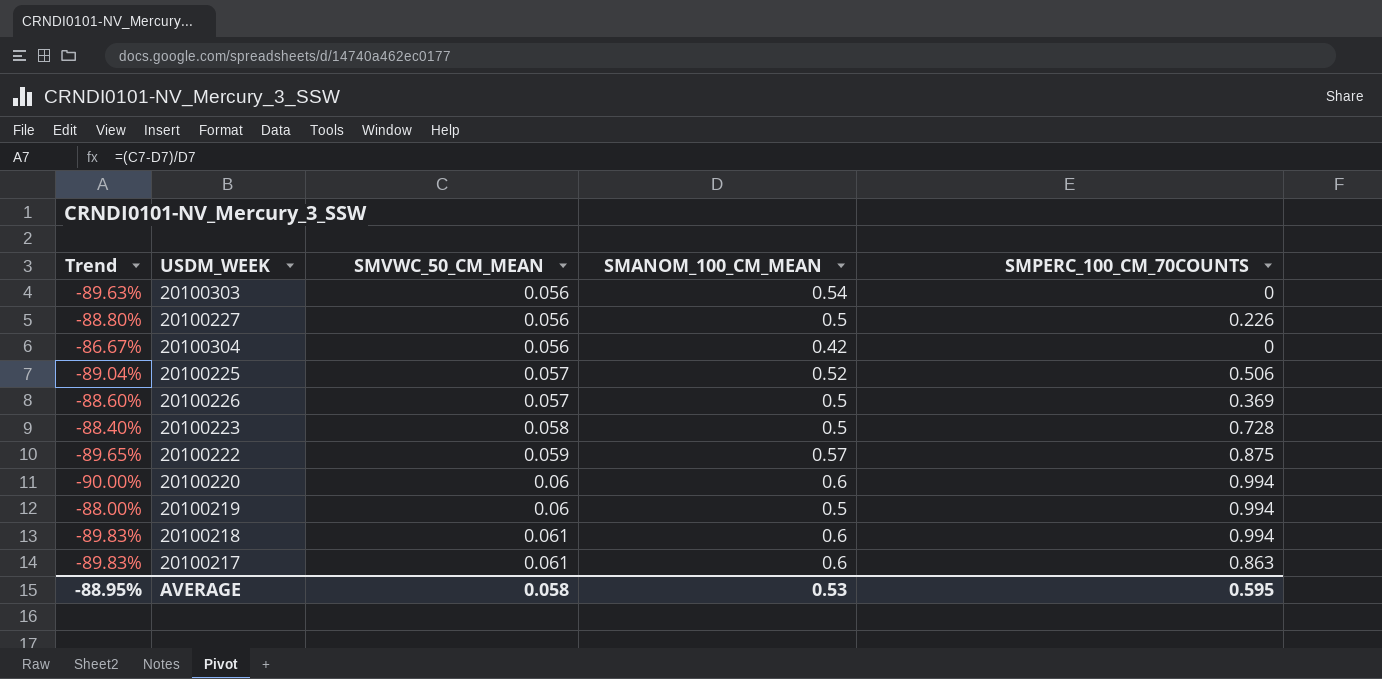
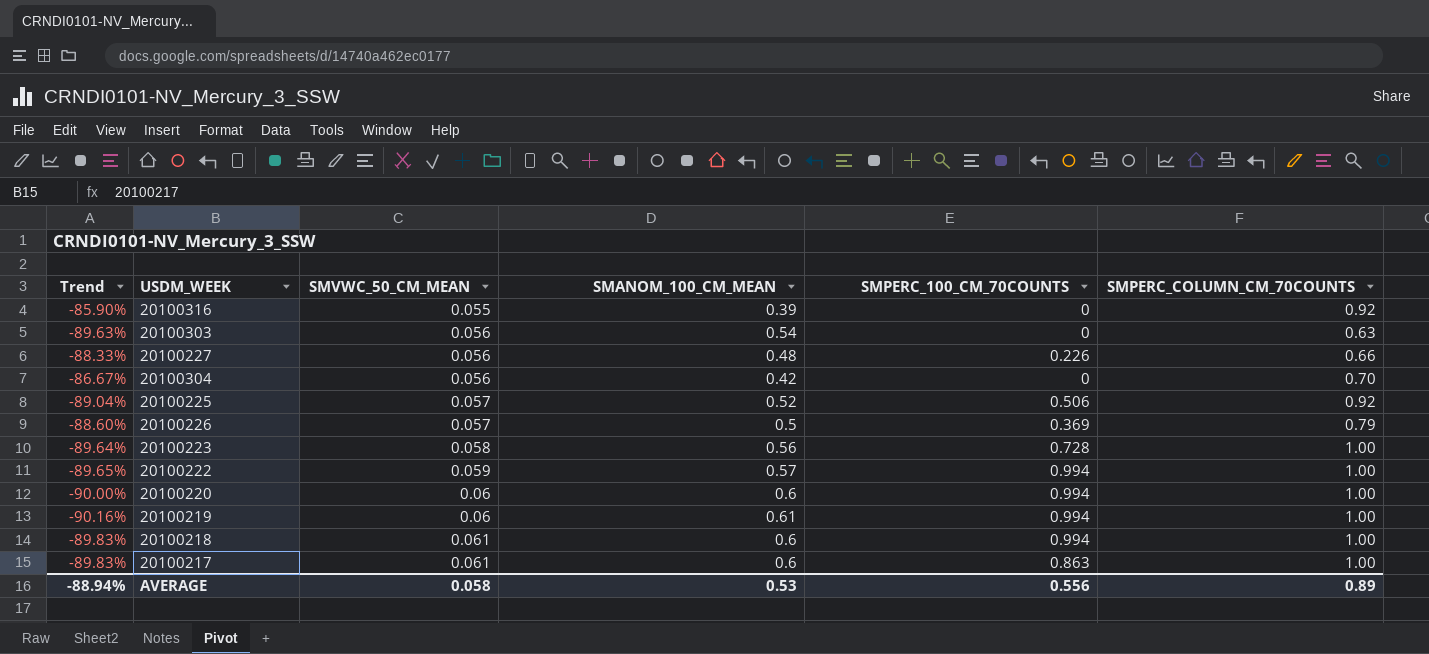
column SMPERC_COLUMN_CM_70COUNTS | position: none -> 6
row 20100316: none -> -85.90% | 0.055 | 0.39 | 0 | 0.92
20100227 | Trend: -88.80% -> -88.33%
20100227 | SMANOM_100_CM_MEAN: 0.5 -> 0.48
20100223 | Trend: -88.40% -> -89.64%
20100223 | SMANOM_100_CM_MEAN: 0.5 -> 0.56
20100222 | SMPERC_100_CM_70COUNTS: 0.875 -> 0.994
20100219 | Trend: -88.00% -> -90.16%
20100219 | SMANOM_100_CM_MEAN: 0.5 -> 0.61
AVERAGE | Trend: -88.95% -> -88.94%
AVERAGE | SMPERC_100_CM_70COUNTS: 0.595 -> 0.556

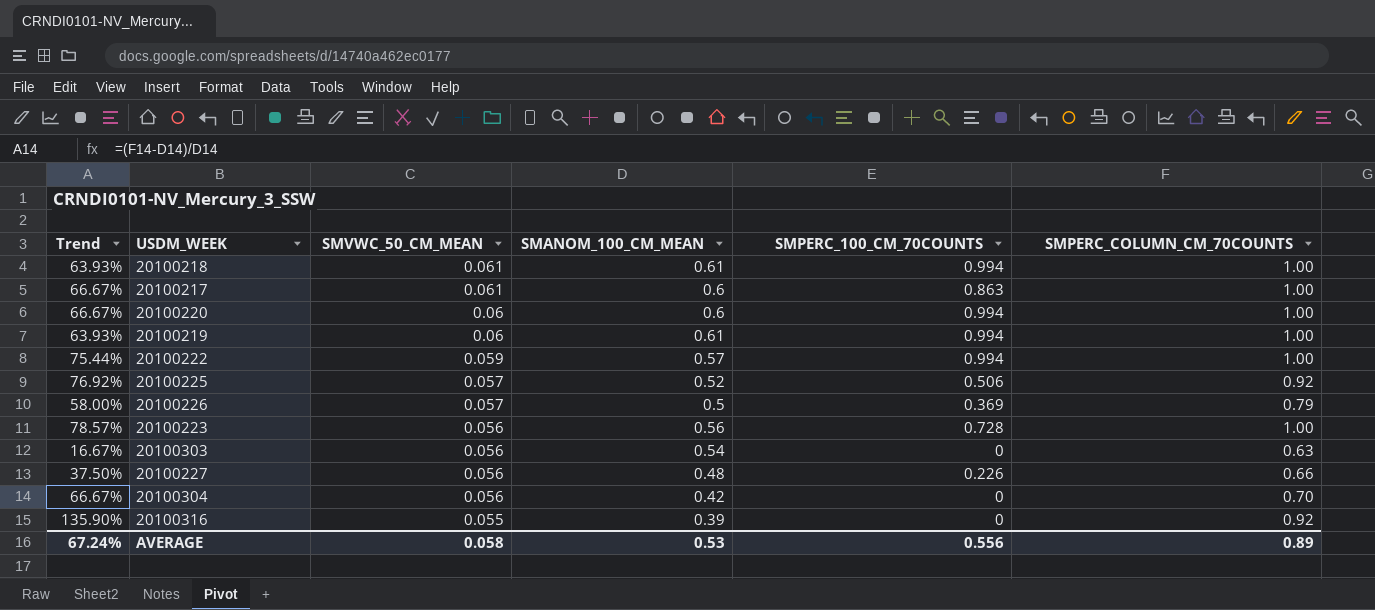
row order: SMVWC_50_CM_MEAN ascending -> SMVWC_50_CM_MEAN descending
column Trend | formula: ([SMVWC_50_CM_MEAN] - [SMANOM_100_CM_MEAN]) / [SMANOM_100_CM_MEAN] -> ([SMPERC_COLUMN_CM_70COUNTS] - [SMANOM_100_CM_MEAN]) / [SMANOM_100_CM_MEAN]
20100218 | SMANOM_100_CM_MEAN: 0.6 -> 0.61
20100223 | SMVWC_50_CM_MEAN: 0.058 -> 0.056
AVERAGE | Trend: -88.94% -> 67.24%

